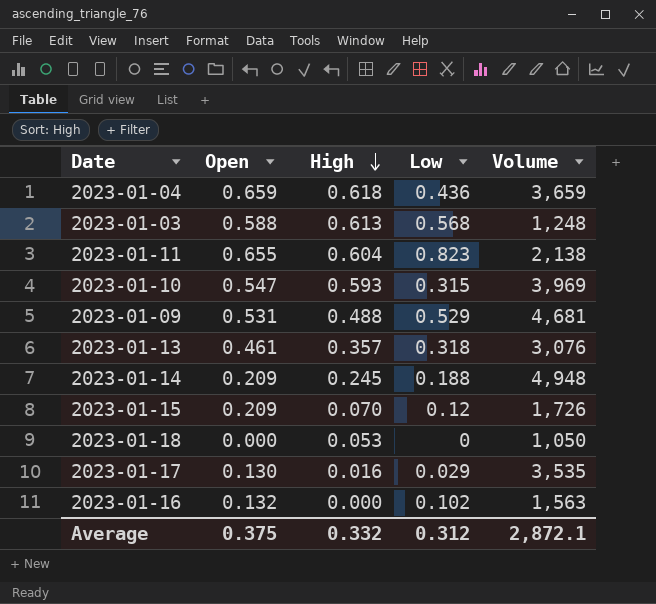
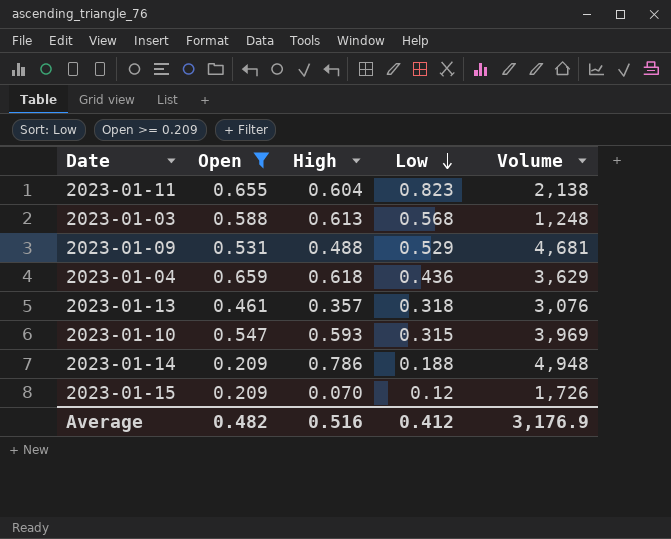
filter: none -> Open >= 0.209
row order: High descending -> Low descending
2023-01-04 | Volume: 3,659 -> 3,629
2023-01-14 | High: 0.245 -> 0.786
Average | Open: 0.375 -> 0.482
Average | High: 0.332 -> 0.516
Average | Low: 0.312 -> 0.412
Average | Volume: 2,872.1 -> 3,176.9

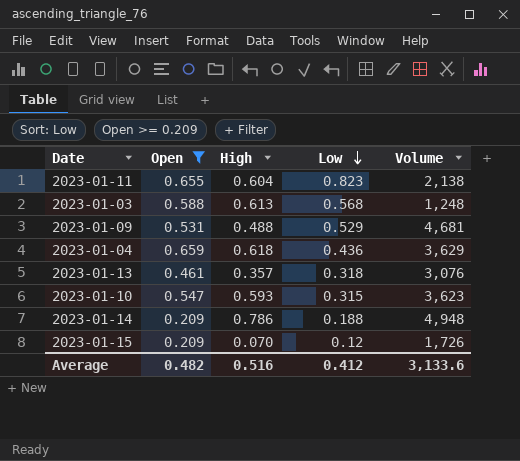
2023-01-10 | Volume: 3,969 -> 3,623
Average | Volume: 3,176.9 -> 3,133.6

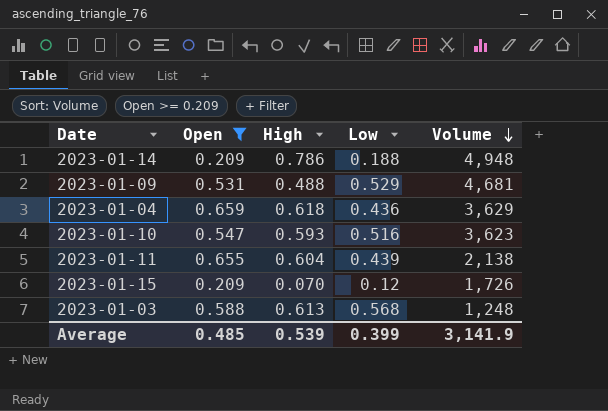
row order: Low descending -> Volume descending
row 2023-01-13: 0.461 | 0.357 | 0.318 | 3,076 -> none
2023-01-10 | Low: 0.315 -> 0.516
2023-01-11 | Low: 0.823 -> 0.439
Average | Open: 0.482 -> 0.485
Average | High: 0.516 -> 0.539
Average | Low: 0.412 -> 0.399
Average | Volume: 3,133.6 -> 3,141.9

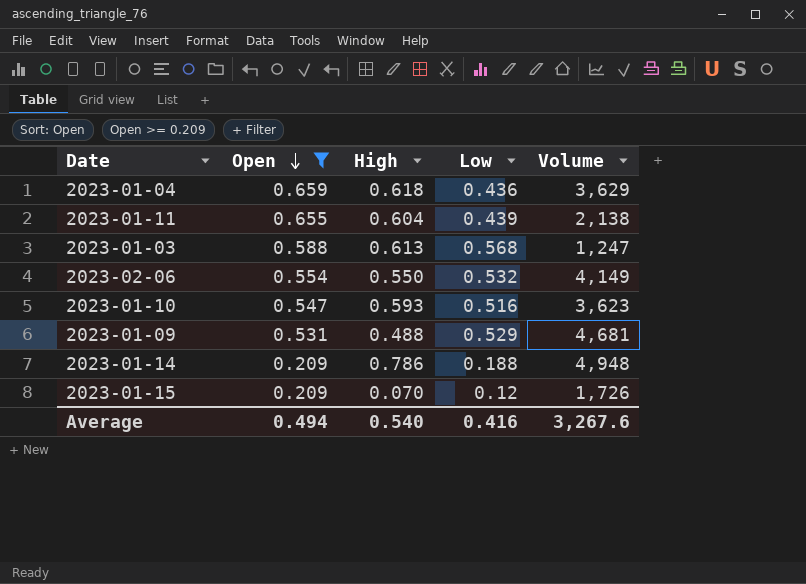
row order: Volume descending -> Open descending
2023-01-03 | Volume: 1,248 -> 1,247
row 2023-02-06: none -> 0.554 | 0.550 | 0.532 | 4,149
Average | Open: 0.485 -> 0.494
Average | High: 0.539 -> 0.540
Average | Low: 0.399 -> 0.416
Average | Volume: 3,141.9 -> 3,267.6

